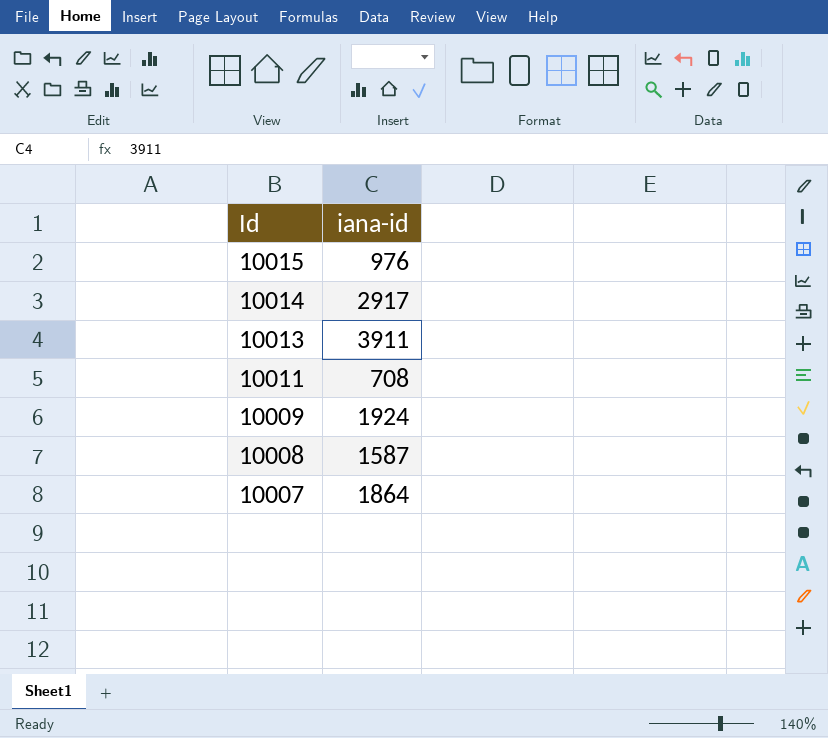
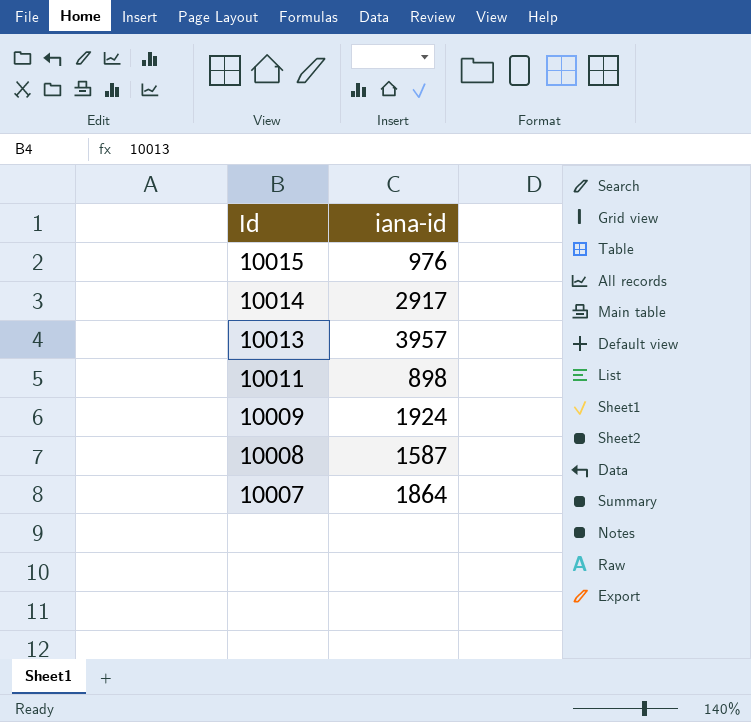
10013 | iana-id: 3911 -> 3957
10011 | iana-id: 708 -> 898

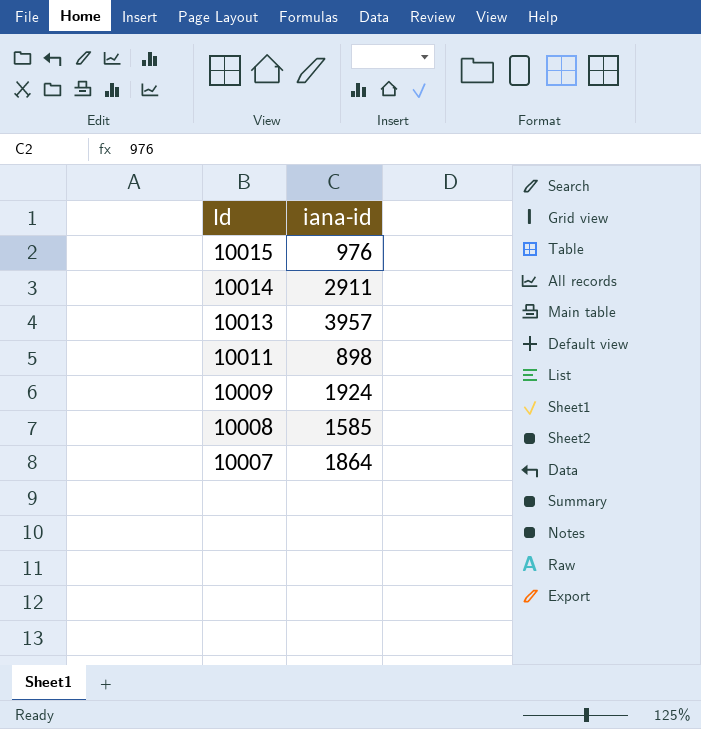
10014 | iana-id: 2917 -> 2911
10008 | iana-id: 1587 -> 1585

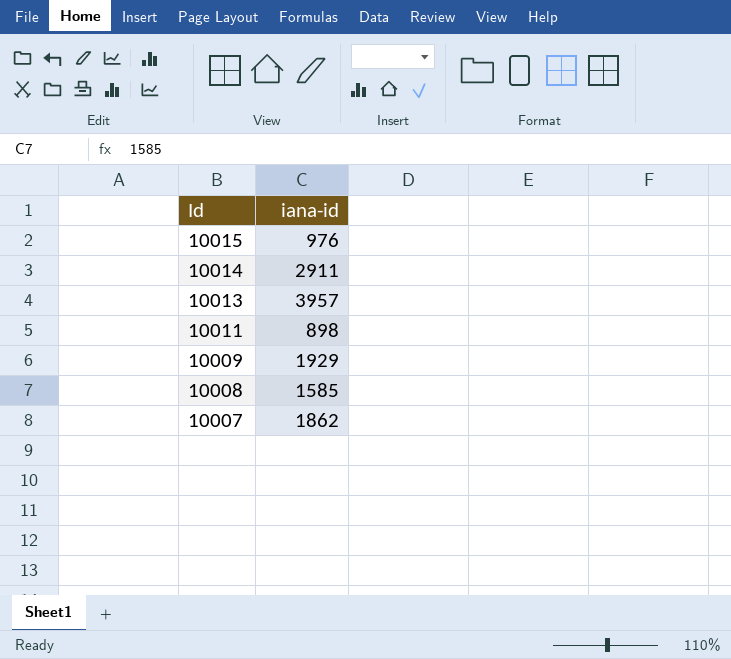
10009 | iana-id: 1924 -> 1929
10007 | iana-id: 1864 -> 1862

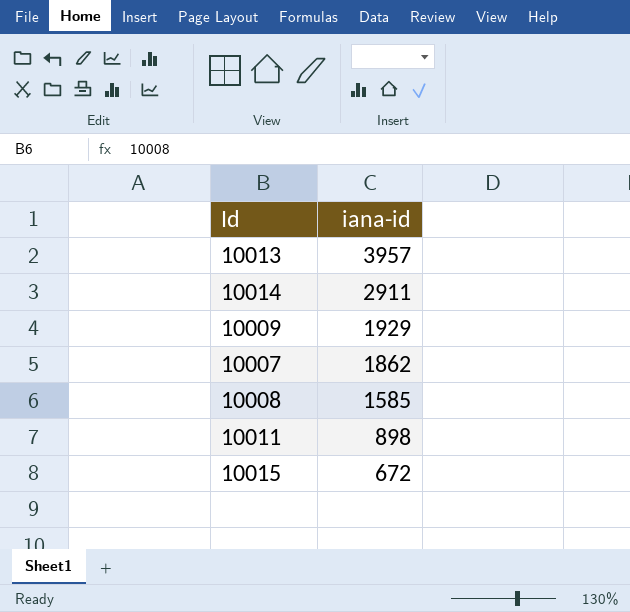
row order: Id descending -> iana-id descending
10015 | iana-id: 976 -> 672

